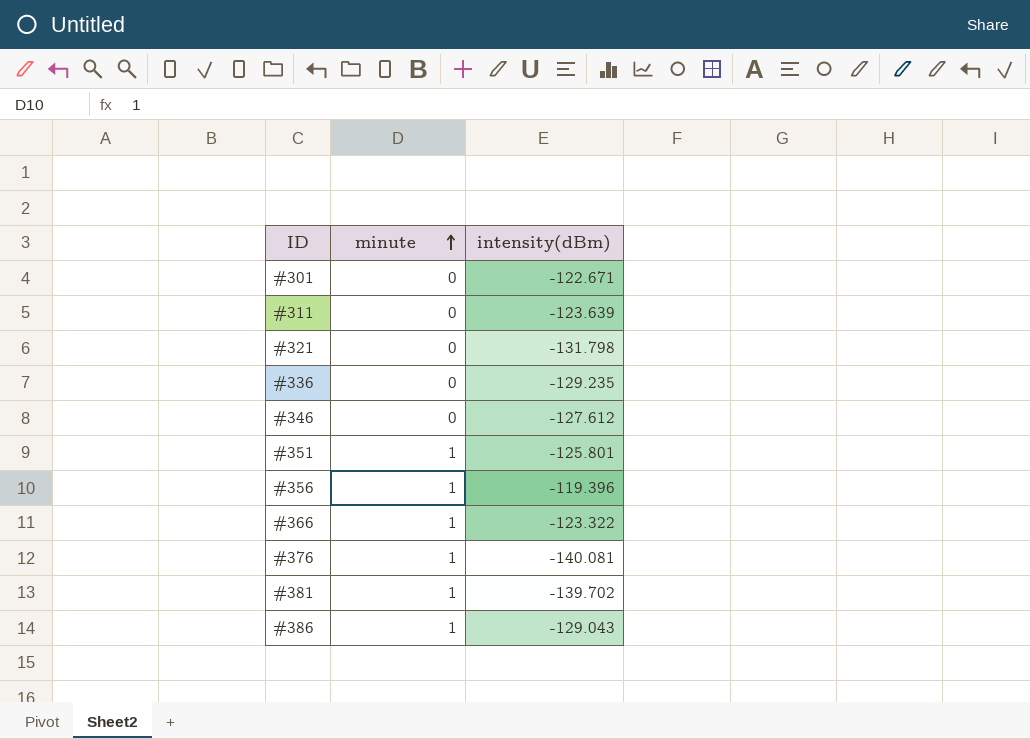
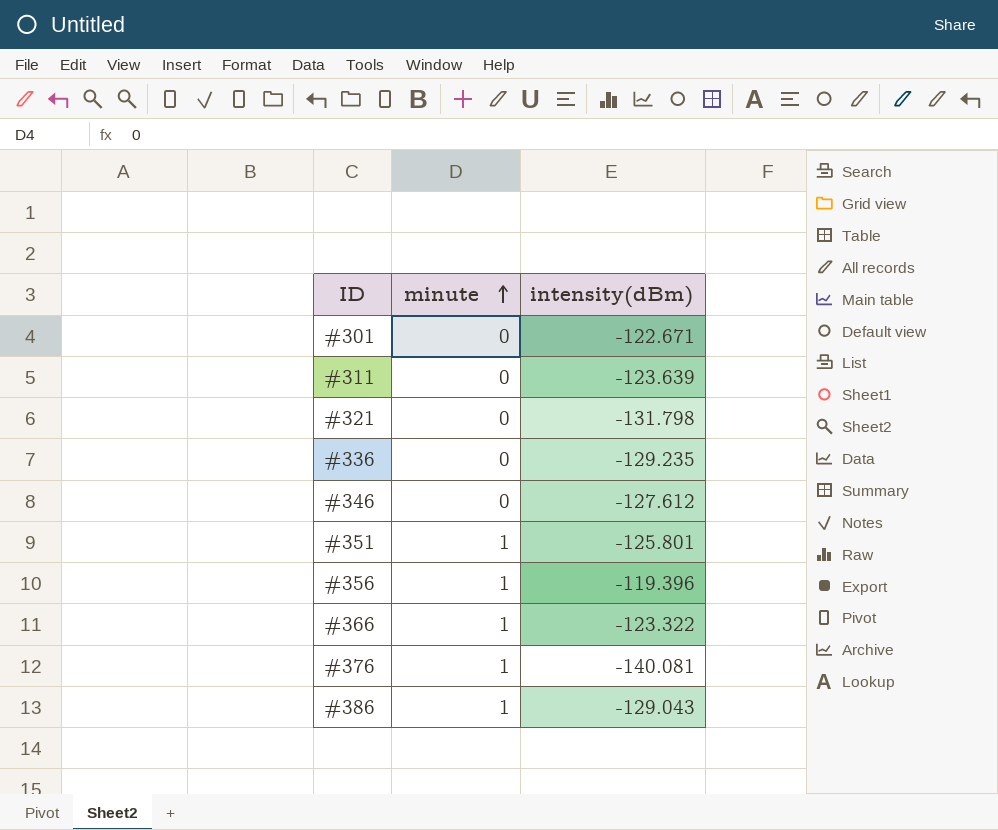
row #381: 1 | -139.702 -> none

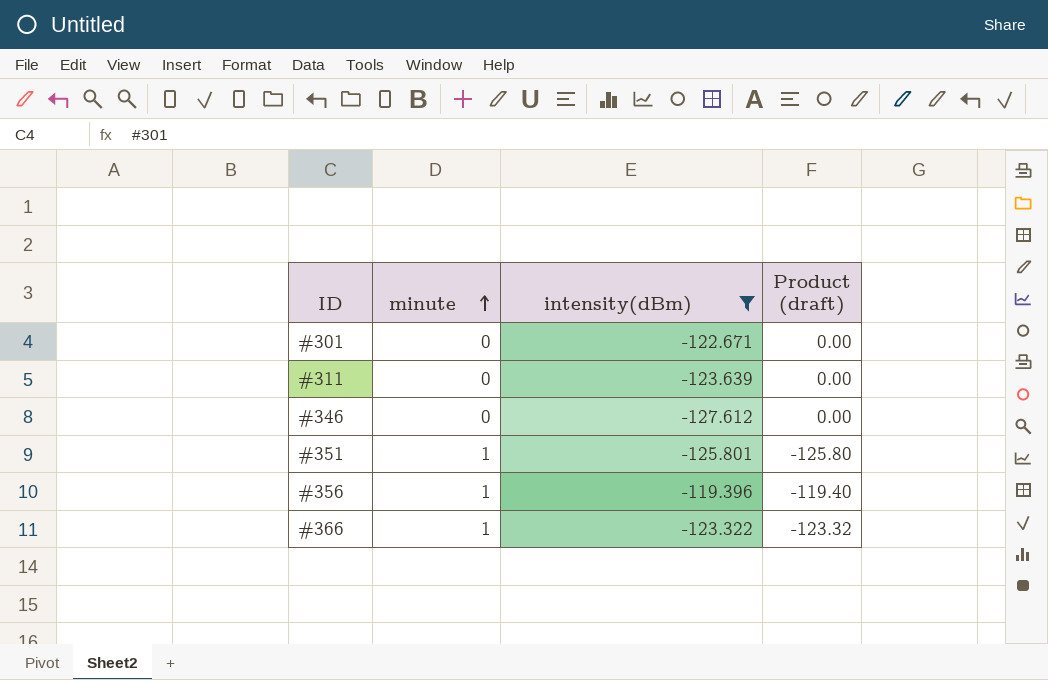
filter: none -> intensity(dBm) >= -127.612
column Product (draft) | formula: none -> [minute] * [intensity(dBm)]

